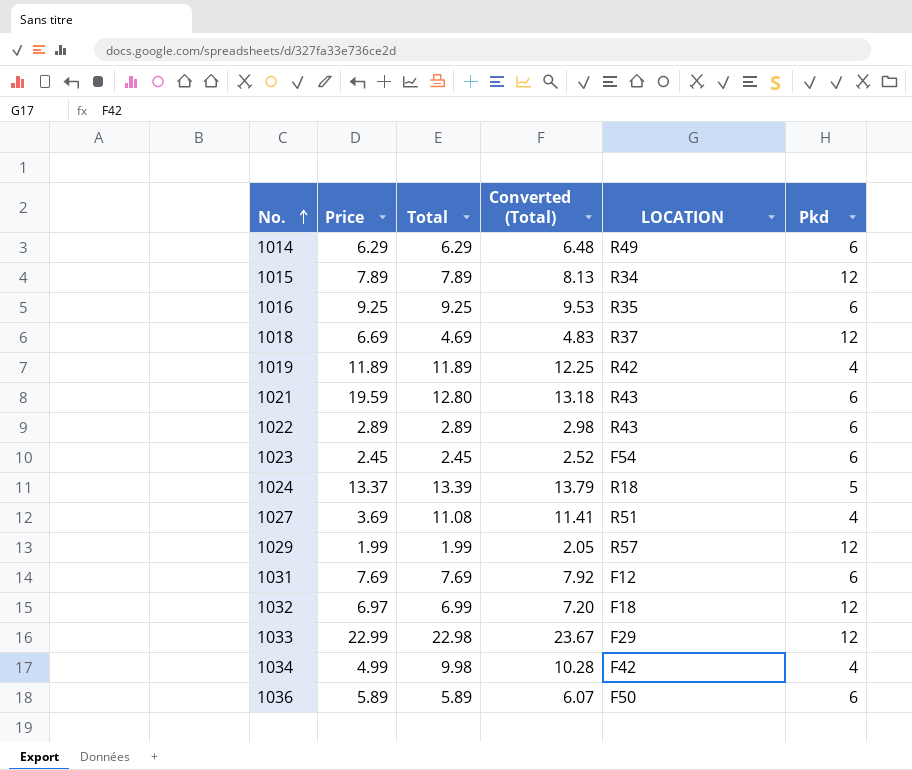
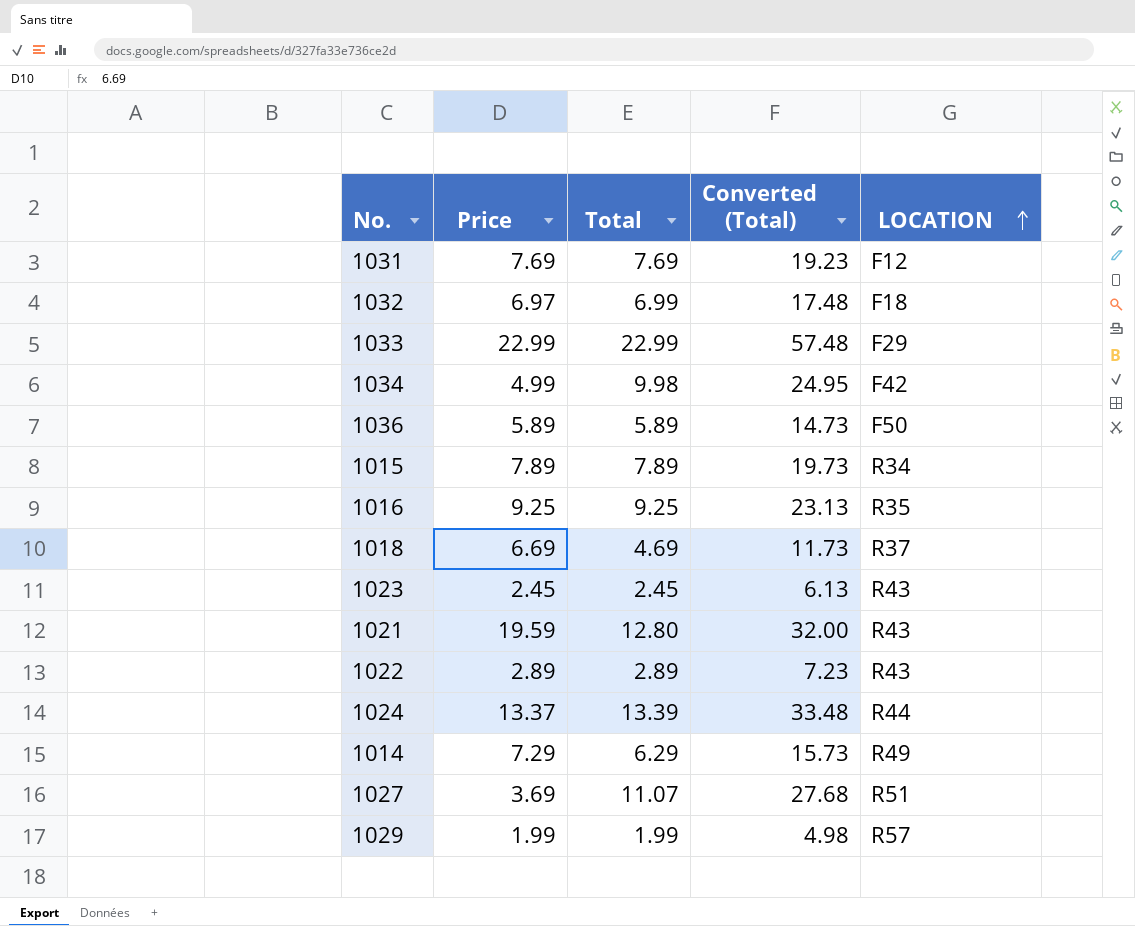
row order: No. ascending -> LOCATION ascending
column Pkd | position: 6 -> none
column Converted (Total) | formula: [Total] * 1.03 -> [Total] * 2.5
row 1019: 11.89 | 11.89 | 12.25 | R42 | 4 -> none
1033 | Total: 22.98 -> 22.99
1023 | LOCATION: F54 -> R43
1024 | LOCATION: R18 -> R44
1014 | Price: 6.29 -> 7.29
1027 | Total: 11.08 -> 11.07

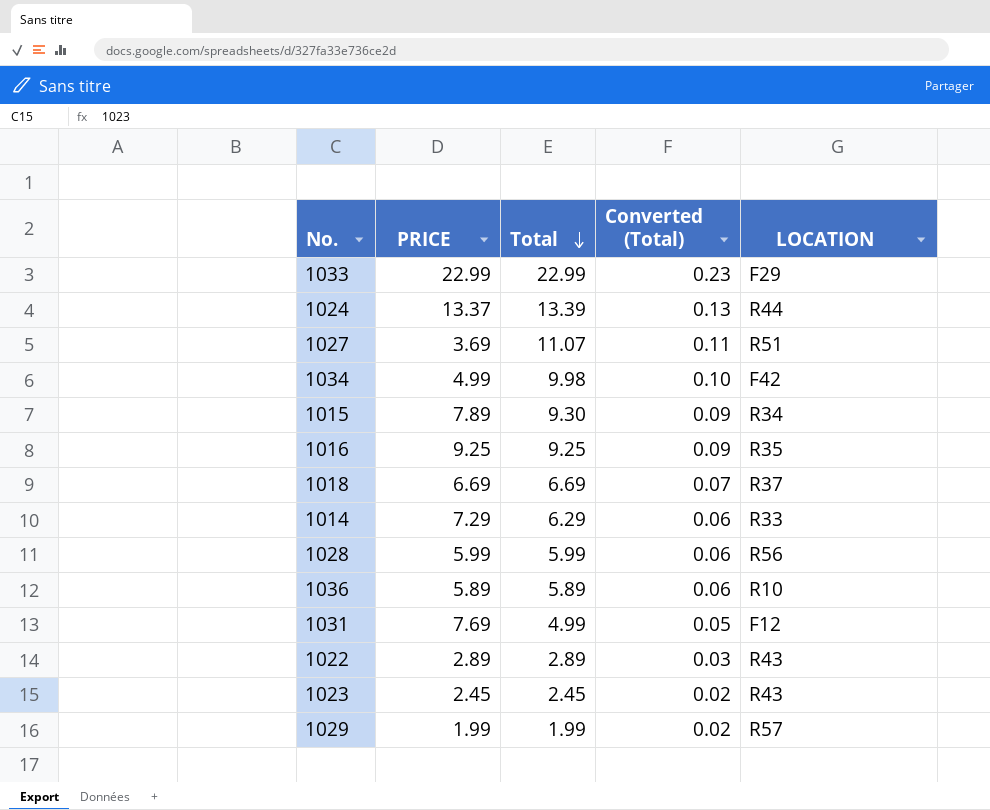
row order: LOCATION ascending -> Total descending
column name: Price -> PRICE
column Converted (Total) | formula: [Total] * 2.5 -> [Total] * 0.01
row 1032: 6.97 | 6.99 | 17.48 | F18 -> none
row 1021: 19.59 | 12.80 | 32.00 | R43 -> none
1015 | Total: 7.89 -> 9.30
1018 | Total: 4.69 -> 6.69
1014 | LOCATION: R49 -> R33
row 1028: none -> 5.99 | 5.99 | 0.06 | R56
1036 | LOCATION: F50 -> R10
1031 | Total: 7.69 -> 4.99

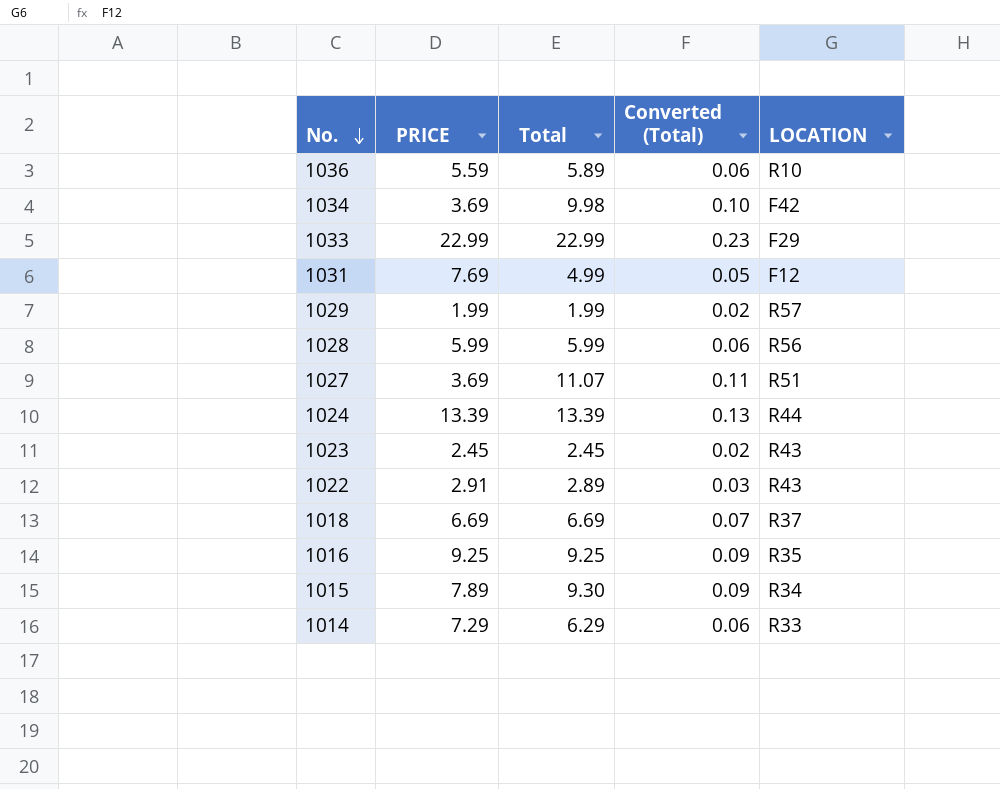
row order: Total descending -> No. descending
1036 | PRICE: 5.89 -> 5.59
1034 | PRICE: 4.99 -> 3.69
1024 | PRICE: 13.37 -> 13.39
1022 | PRICE: 2.89 -> 2.91

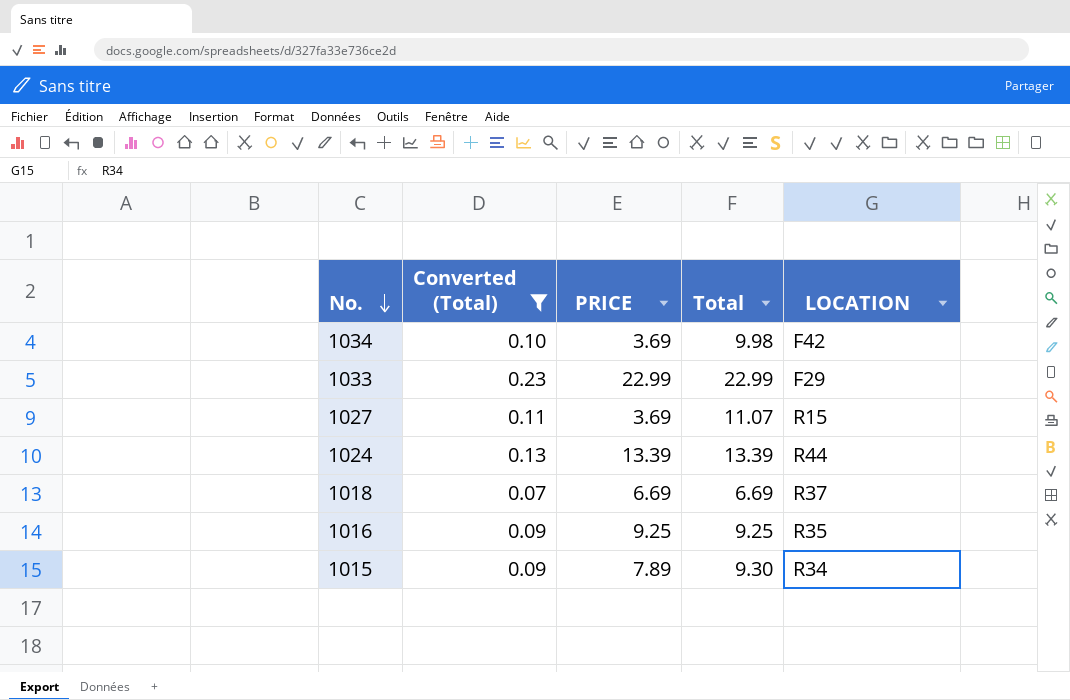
filter: none -> Converted (Total) >= 0.07
column Converted (Total) | position: 4 -> 2
1027 | LOCATION: R51 -> R15

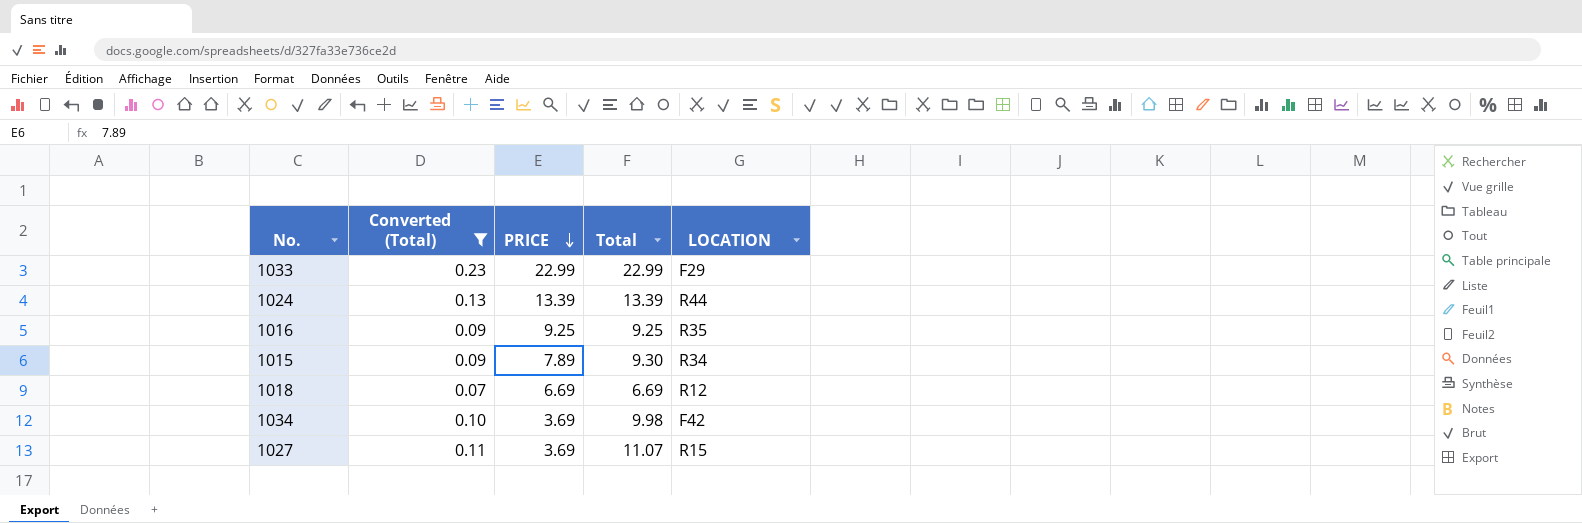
row order: No. descending -> PRICE descending
1018 | LOCATION: R37 -> R12

